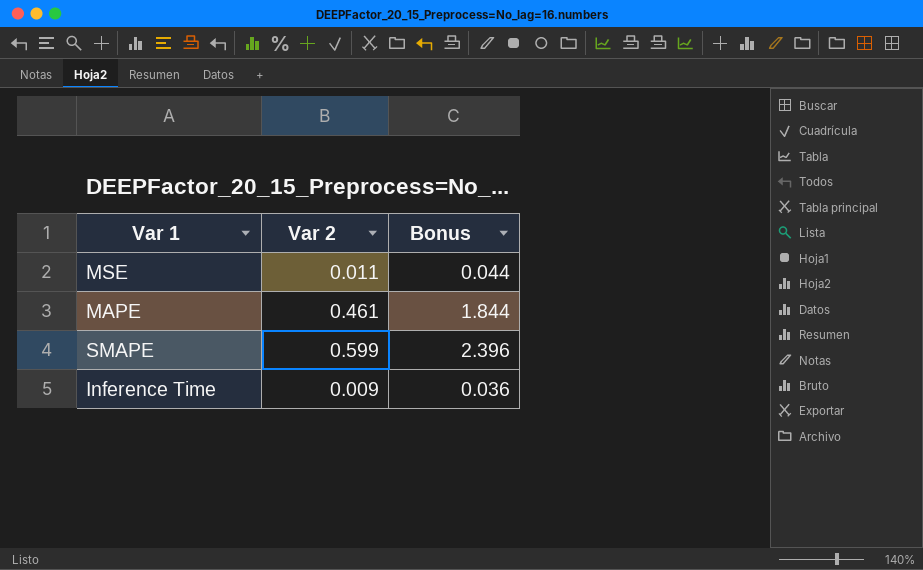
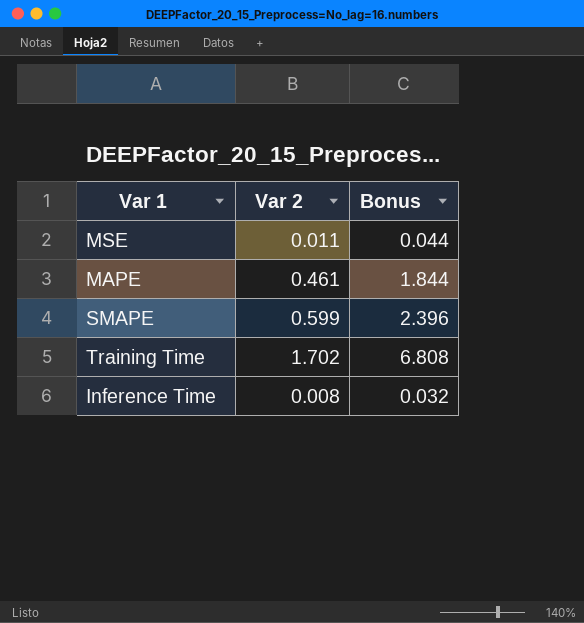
row Training Time: none -> 1.702 | 6.808
Inference Time | Var 2: 0.009 -> 0.008
Inference Time | Bonus: 0.036 -> 0.032

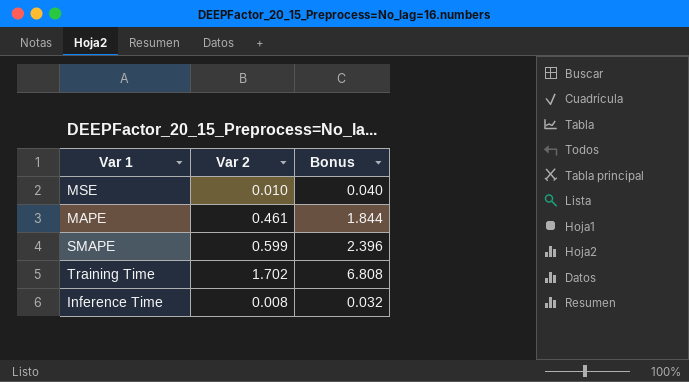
MSE | Var 2: 0.011 -> 0.010
MSE | Bonus: 0.044 -> 0.040

